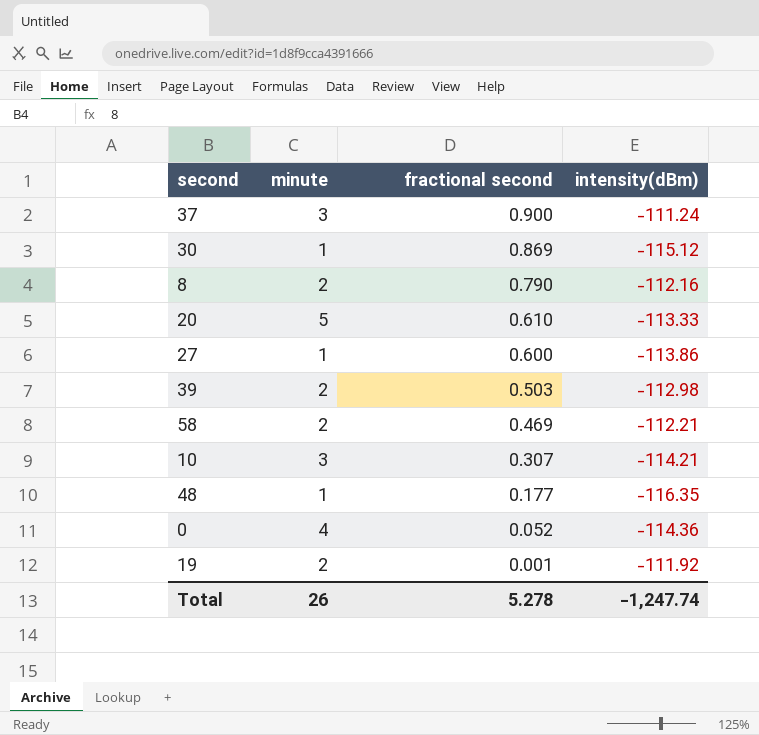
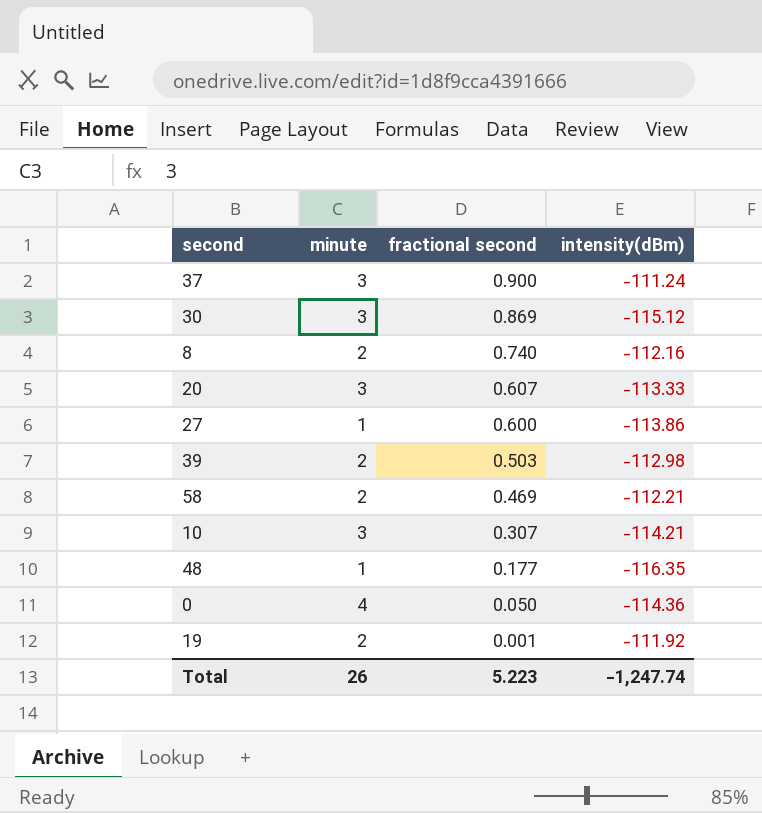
30 | minute: 1 -> 3
8 | fractional second: 0.790 -> 0.740
20 | minute: 5 -> 3
20 | fractional second: 0.610 -> 0.607
0 | fractional second: 0.052 -> 0.050
Total | fractional second: 5.278 -> 5.223

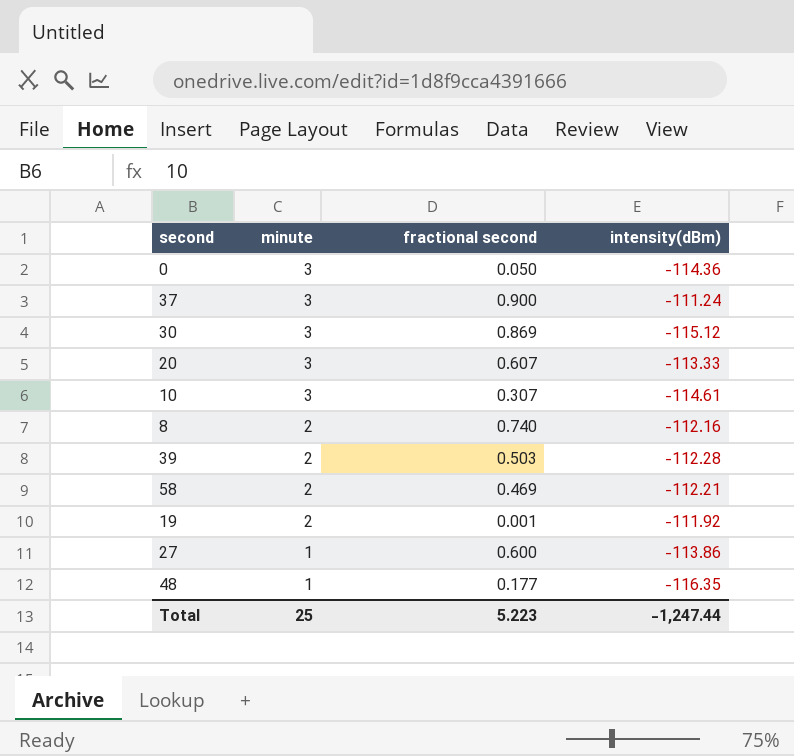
row order: fractional second descending -> minute descending
0 | minute: 4 -> 3
10 | intensity(dBm): -114.21 -> -114.61
39 | intensity(dBm): -112.98 -> -112.28
Total | minute: 26 -> 25
Total | intensity(dBm): -1,247.74 -> -1,247.44

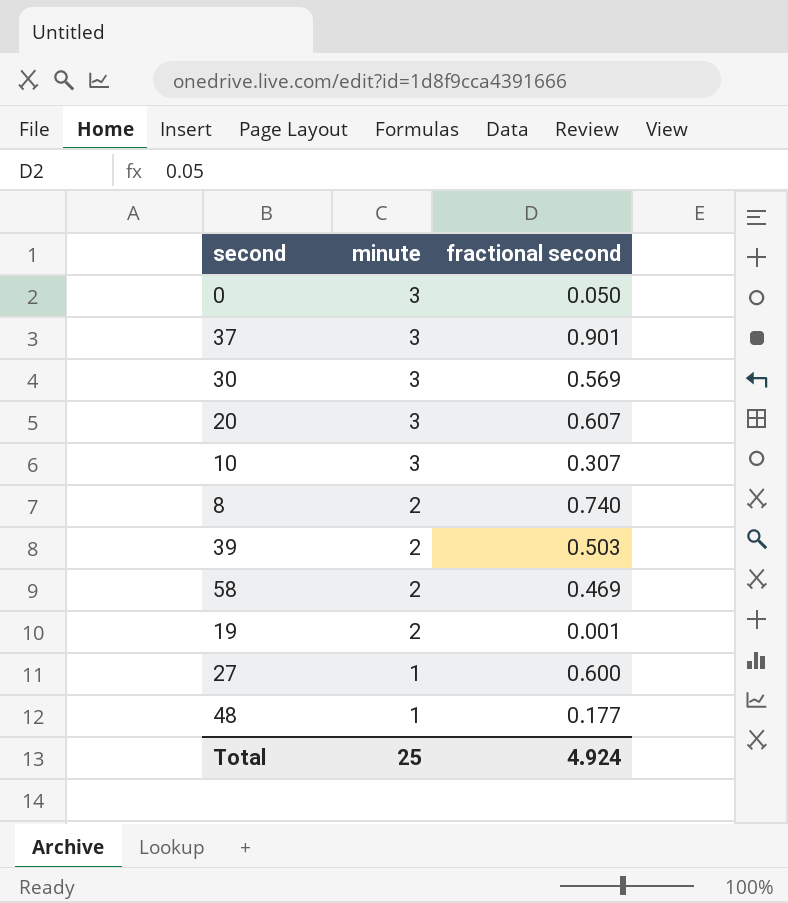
column intensity(dBm) | position: 4 -> none
37 | fractional second: 0.900 -> 0.901
30 | fractional second: 0.869 -> 0.569
Total | fractional second: 5.223 -> 4.924

